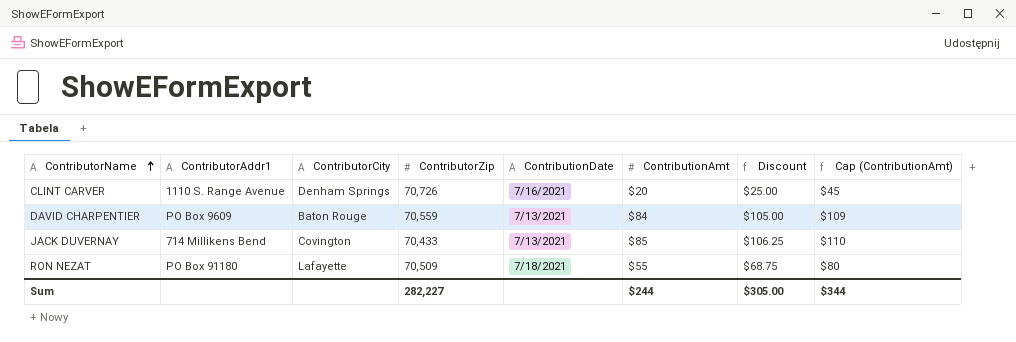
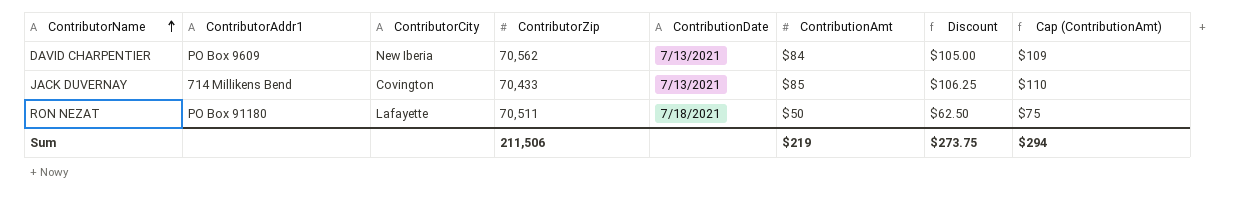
row CLINT CARVER: 1110 S. Range Avenue | Denham Springs | 70,726 | 7/16/2021 | $20 | $25.00 | $45 -> none
DAVID CHARPENTIER | ContributorCity: Baton Rouge -> New Iberia
DAVID CHARPENTIER | ContributorZip: 70,559 -> 70,562
RON NEZAT | ContributorZip: 70,509 -> 70,511
RON NEZAT | ContributionAmt: $55 -> $50
RON NEZAT | Discount: $68.75 -> $62.50
RON NEZAT | Cap (ContributionAmt): $80 -> $75
Sum | ContributorZip: 282,227 -> 211,506
Sum | ContributionAmt: $244 -> $219
Sum | Discount: $305.00 -> $273.75
Sum | Cap (ContributionAmt): $344 -> $294

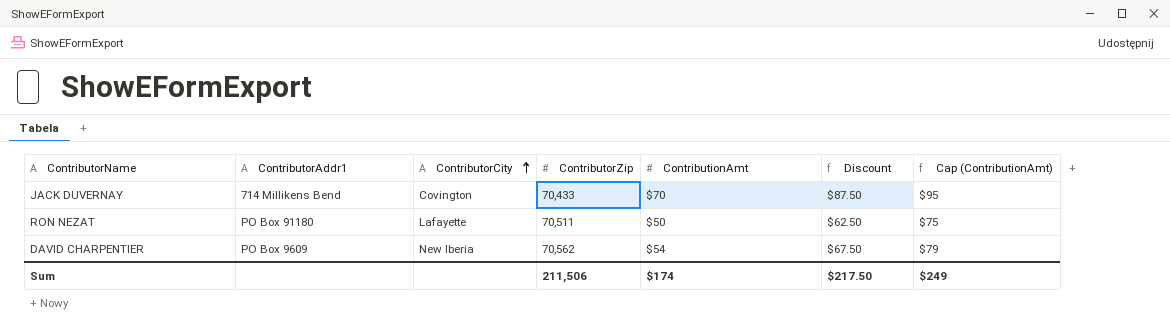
row order: ContributorName ascending -> ContributorCity ascending
column ContributionDate | position: 5 -> none
JACK DUVERNAY | ContributionAmt: $85 -> $70
JACK DUVERNAY | Discount: $106.25 -> $87.50
JACK DUVERNAY | Cap (ContributionAmt): $110 -> $95
DAVID CHARPENTIER | ContributionAmt: $84 -> $54
DAVID CHARPENTIER | Discount: $105.00 -> $67.50
DAVID CHARPENTIER | Cap (ContributionAmt): $109 -> $79
Sum | ContributionAmt: $219 -> $174
Sum | Discount: $273.75 -> $217.50
Sum | Cap (ContributionAmt): $294 -> $249

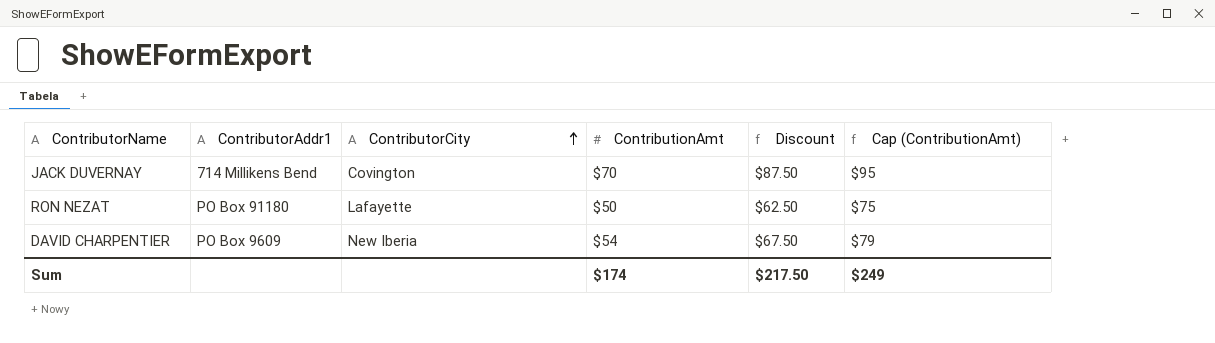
column ContributorZip | position: 4 -> none

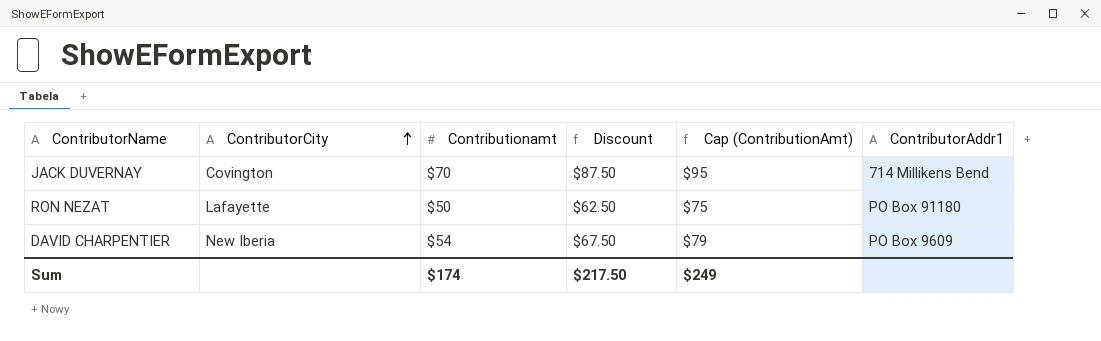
column name: ContributionAmt -> Contributionamt
column ContributorAddr1 | position: 2 -> 6

